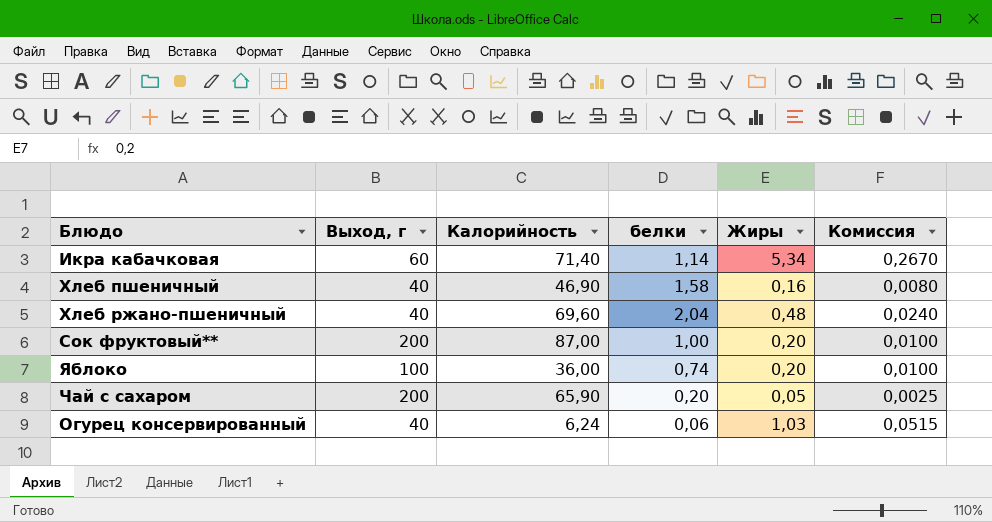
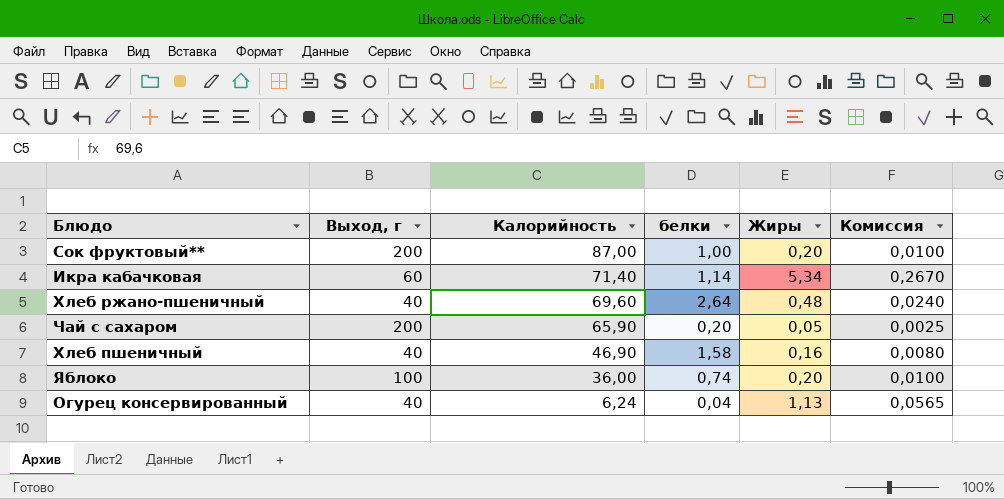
row order: none -> Калорийность descending
Хлеб ржано-пшеничный | белки: 2,04 -> 2,64
Огурец консервированный | белки: 0,06 -> 0,04
Огурец консервированный | Жиры: 1,03 -> 1,13
Огурец консервированный | Комиссия: 0,0515 -> 0,0565

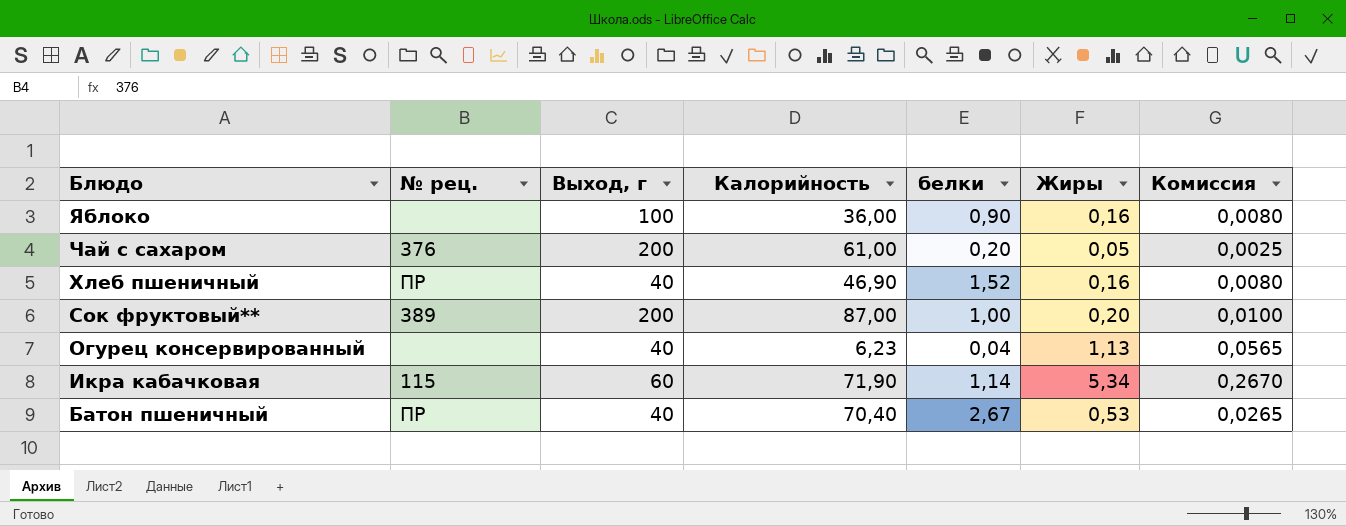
row order: Калорийность descending -> Блюдо descending
column № рец. | position: none -> 2
row Хлеб ржано-пшеничный: 40 | 69,60 | 2,64 | 0,48 | 0,0240 -> none
Яблоко | белки: 0,74 -> 0,90
Яблоко | Жиры: 0,20 -> 0,16
Яблоко | Комиссия: 0,0100 -> 0,0080
Чай с сахаром | Калорийность: 65,90 -> 61,00
Хлеб пшеничный | белки: 1,58 -> 1,52
Огурец консервированный | Калорийность: 6,24 -> 6,23
Икра кабачковая | Калорийность: 71,40 -> 71,90
row Батон пшеничный: none -> ПР | 40 | 70,40 | 2,67 | 0,53 | 0,0265

